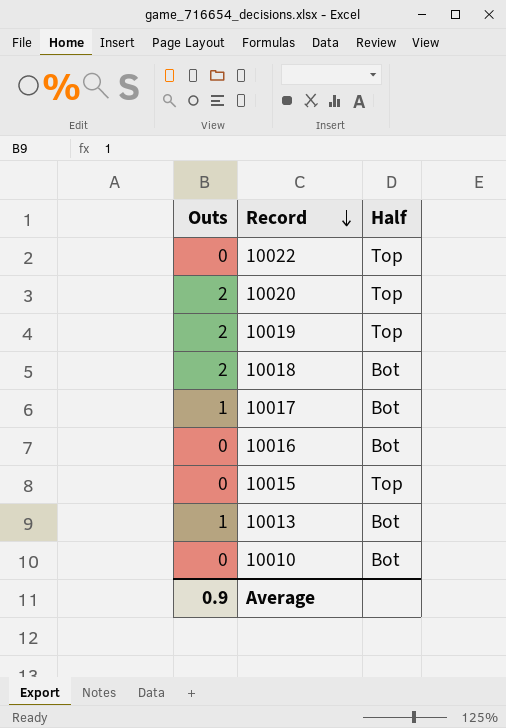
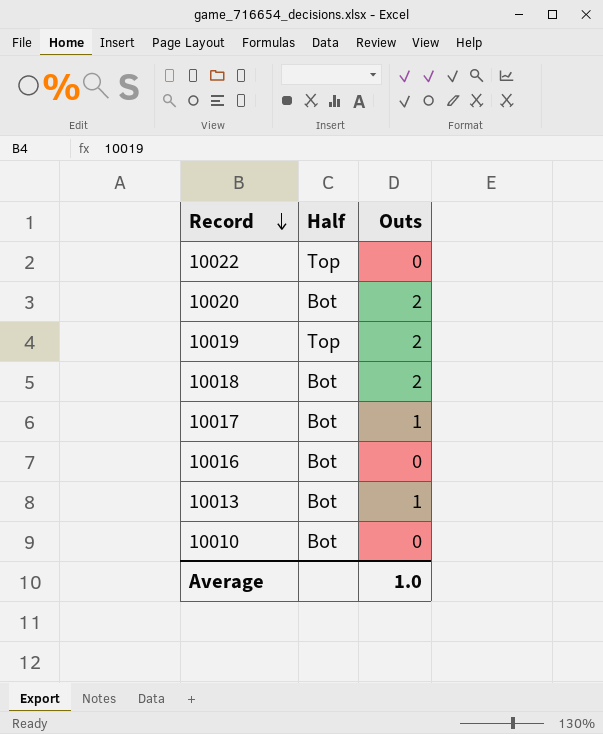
column Outs | position: 1 -> 3
row 10015: 0 | Top -> none
10020 | Half: Top -> Bot
Average | Outs: 0.9 -> 1.0

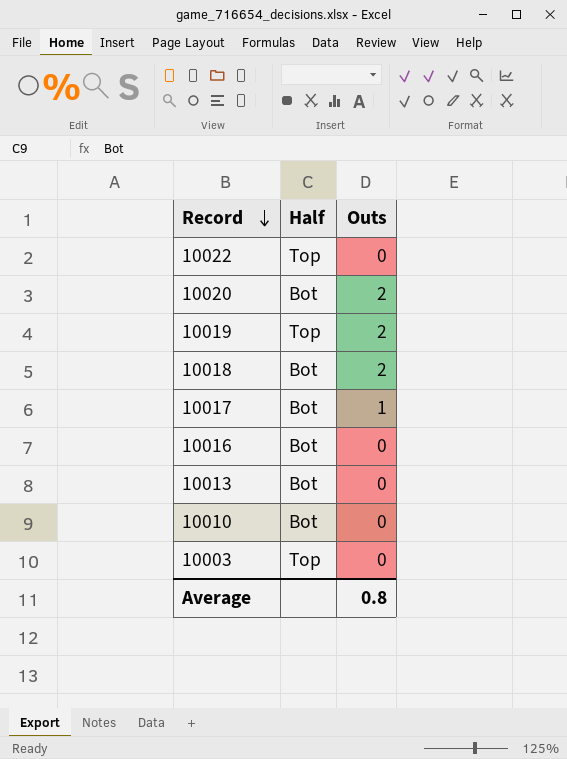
10013 | Outs: 1 -> 0
row 10003: none -> Top | 0
Average | Outs: 1.0 -> 0.8

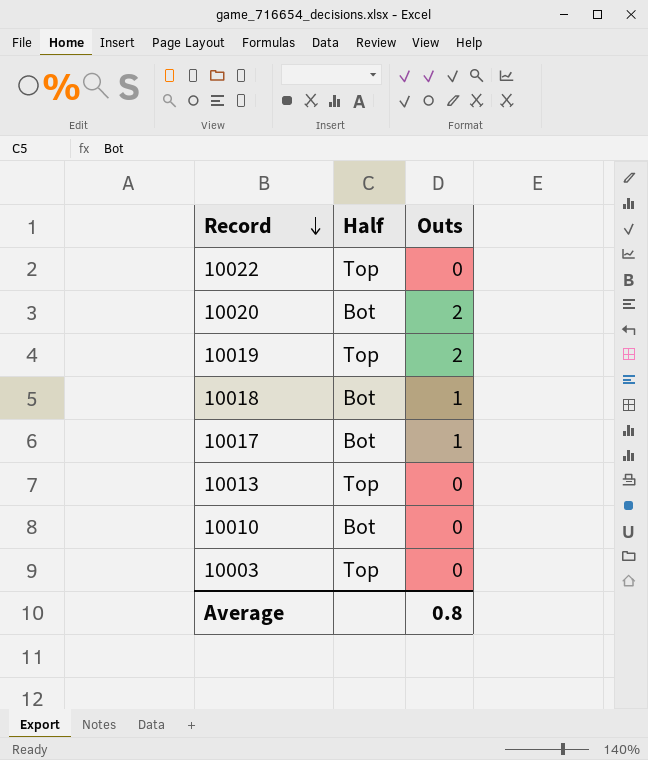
row 10016: Bot | 0 -> none
10018 | Outs: 2 -> 1
10013 | Half: Bot -> Top

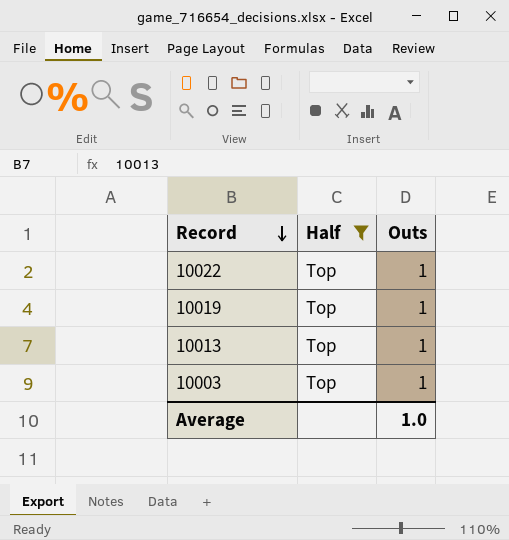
filter: none -> Half = Top
10022 | Outs: 0 -> 1
10019 | Outs: 2 -> 1
10013 | Outs: 0 -> 1
10003 | Outs: 0 -> 1
Average | Outs: 0.8 -> 1.0

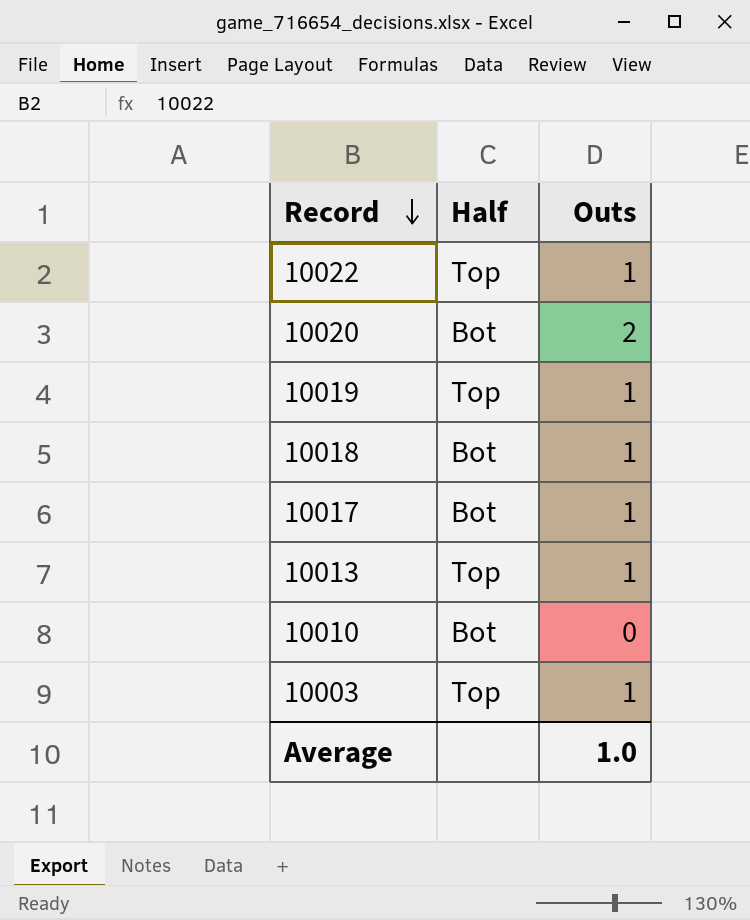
filter: Half = Top -> none

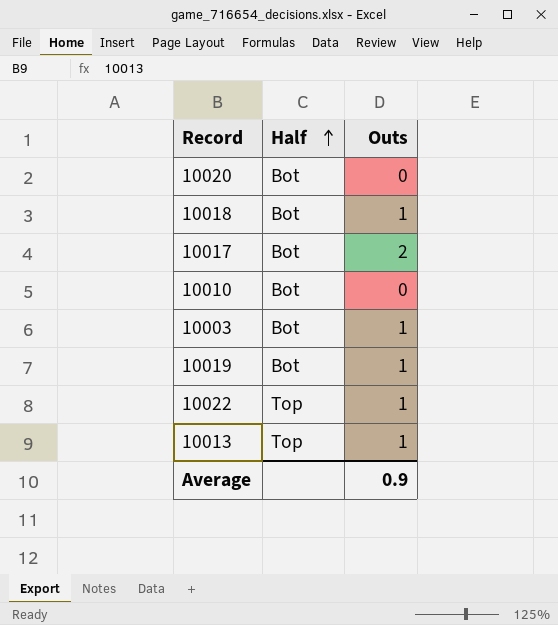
row order: Record descending -> Half ascending
10020 | Outs: 2 -> 0
10017 | Outs: 1 -> 2
10003 | Half: Top -> Bot
10019 | Half: Top -> Bot
Average | Outs: 1.0 -> 0.9

